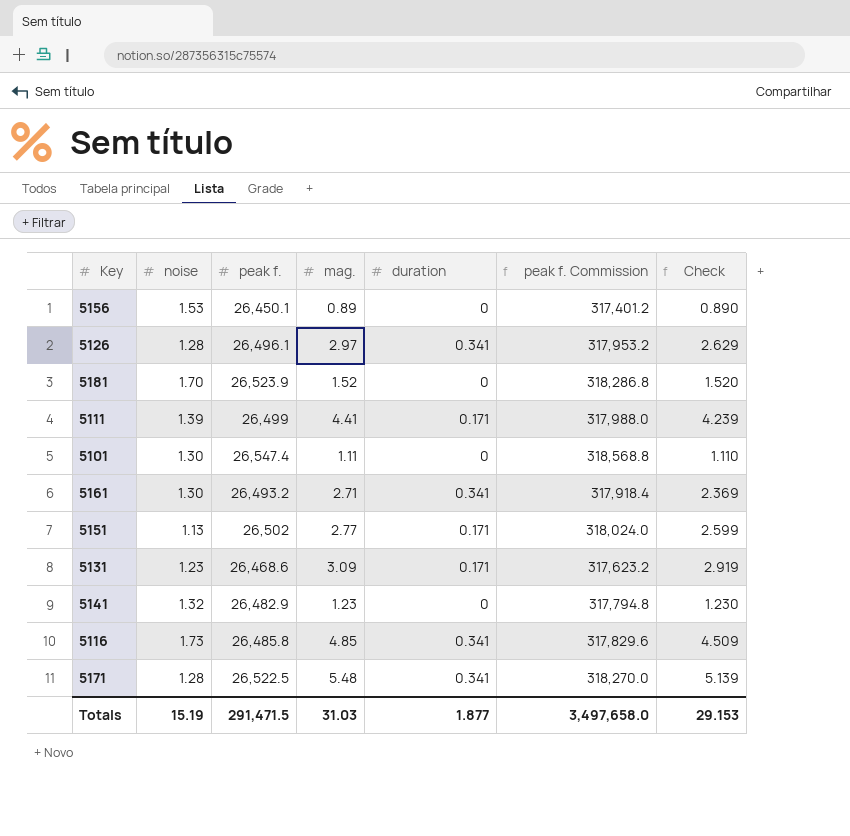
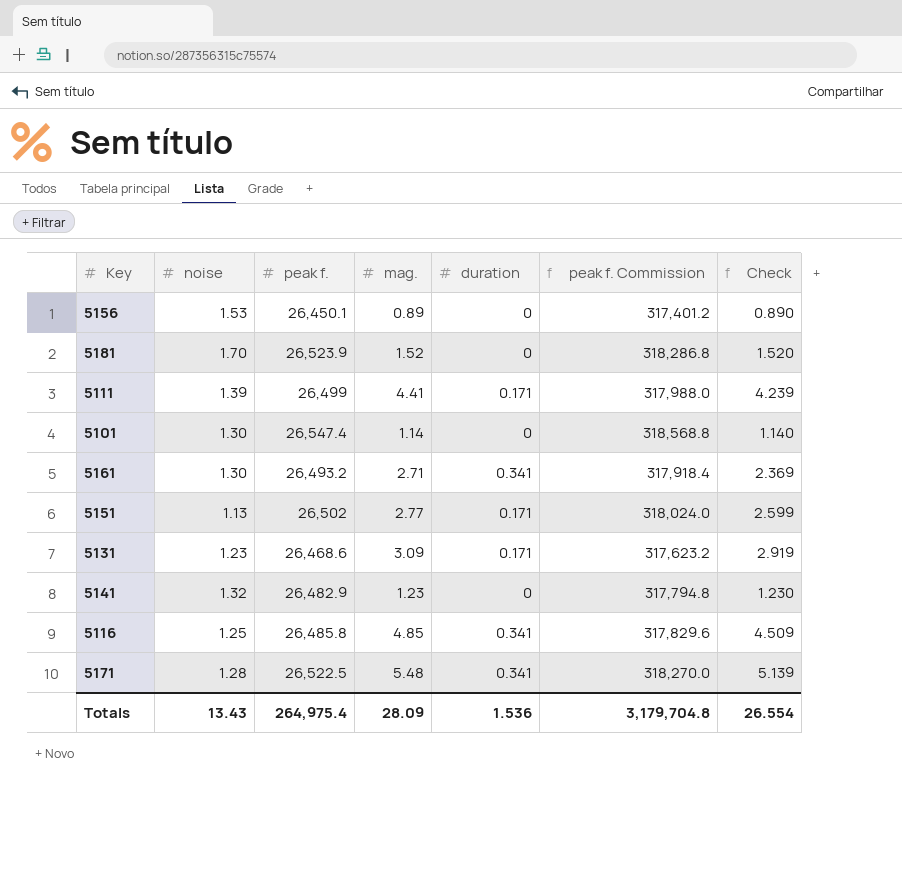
row 5126: 1.28 | 26,496.1 | 2.97 | 0.341 | 317,953.2 | 2.629 -> none
5101 | mag.: 1.11 -> 1.14
5101 | Check: 1.110 -> 1.140
5116 | noise: 1.73 -> 1.25
Totals | noise: 15.19 -> 13.43
Totals | peak f.: 291,471.5 -> 264,975.4
Totals | mag.: 31.03 -> 28.09
Totals | duration: 1.877 -> 1.536
Totals | peak f. Commission: 3,497,658.0 -> 3,179,704.8
Totals | Check: 29.153 -> 26.554

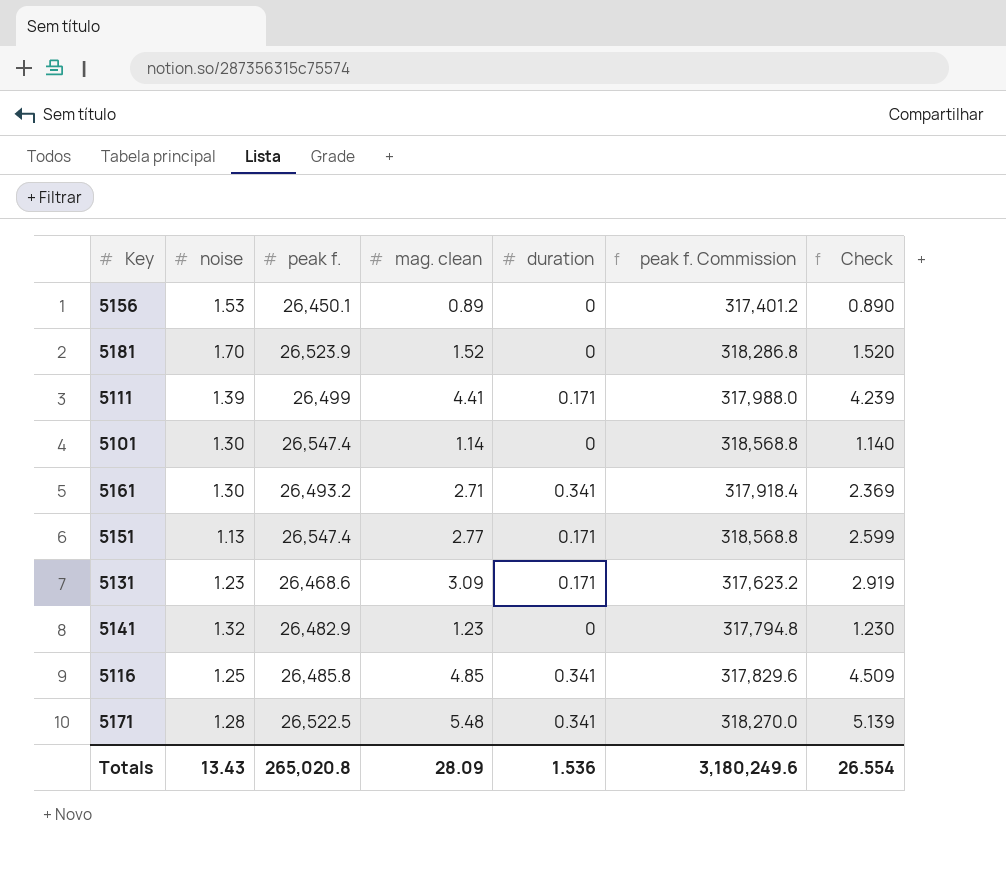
column name: mag. -> mag. clean
5151 | peak f.: 26,502 -> 26,547.4
5151 | peak f. Commission: 318,024.0 -> 318,568.8
Totals | peak f.: 264,975.4 -> 265,020.8
Totals | peak f. Commission: 3,179,704.8 -> 3,180,249.6

